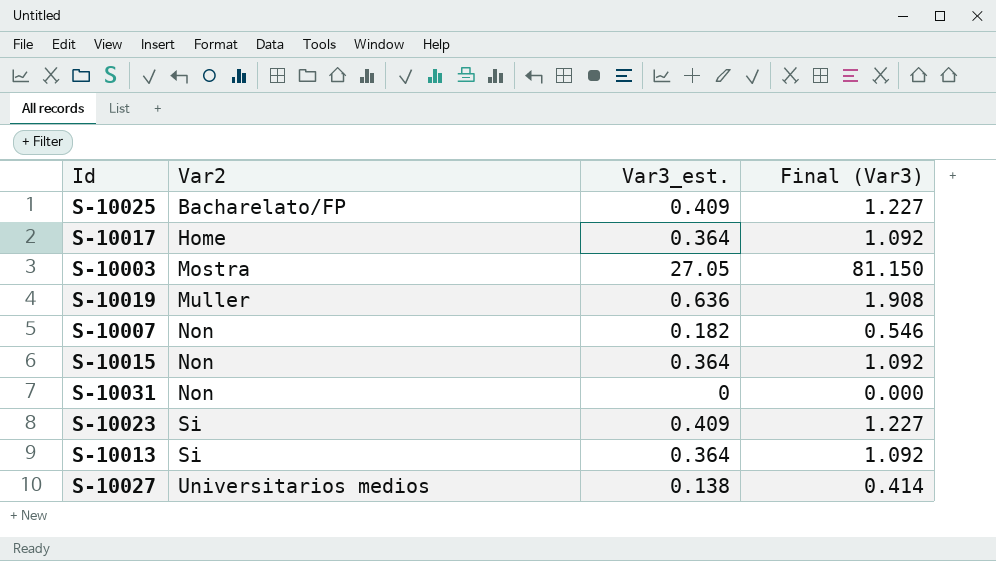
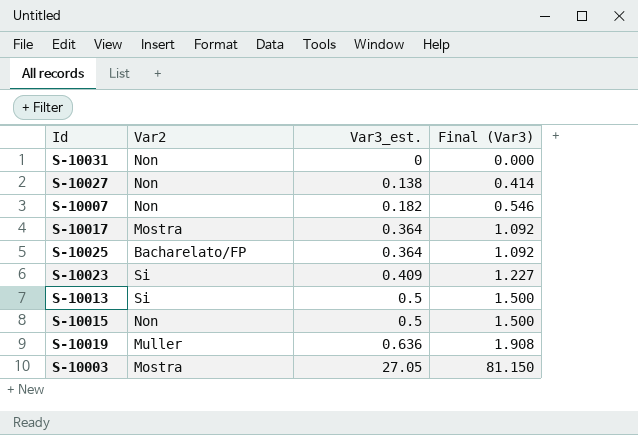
row order: Var2 ascending -> Var3_est. ascending
S-10027 | Var2: Universitarios medios -> Non
S-10017 | Var2: Home -> Mostra
S-10025 | Var3_est.: 0.409 -> 0.364
S-10025 | Final (Var3): 1.227 -> 1.092
S-10013 | Var3_est.: 0.364 -> 0.5
S-10013 | Final (Var3): 1.092 -> 1.500
S-10015 | Var3_est.: 0.364 -> 0.5
S-10015 | Final (Var3): 1.092 -> 1.500

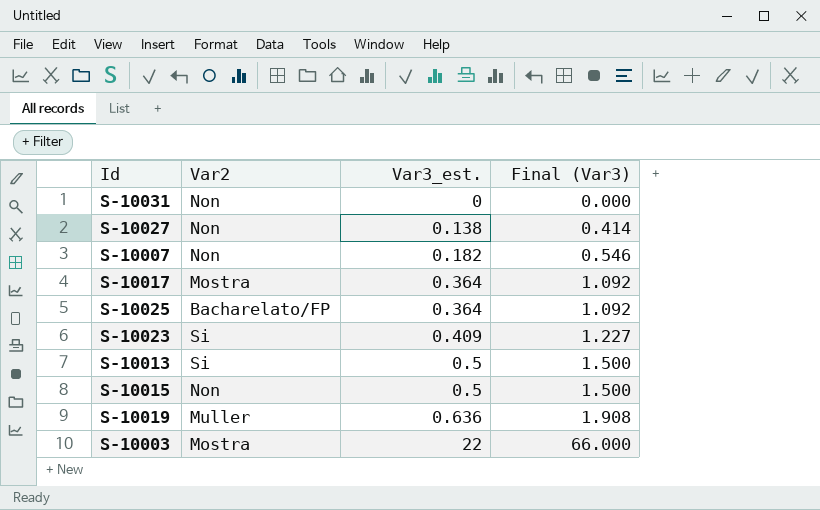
S-10003 | Var3_est.: 27.05 -> 22
S-10003 | Final (Var3): 81.150 -> 66.000

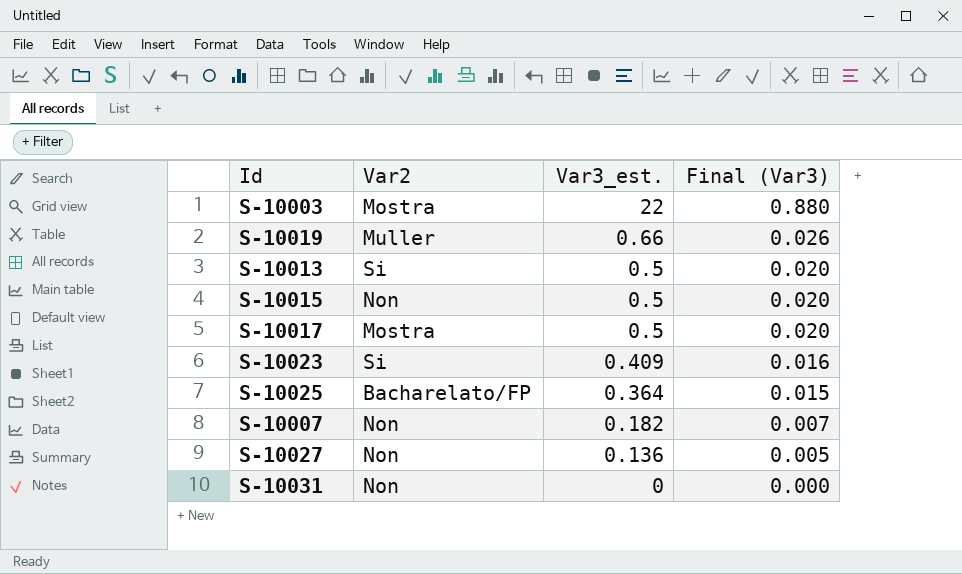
row order: Var3_est. ascending -> Var3_est. descending
column Final (Var3) | formula: [Var3_est.] * 3 -> [Var3_est.] * 0.04
S-10019 | Var3_est.: 0.636 -> 0.66
S-10017 | Var3_est.: 0.364 -> 0.5
S-10027 | Var3_est.: 0.138 -> 0.136

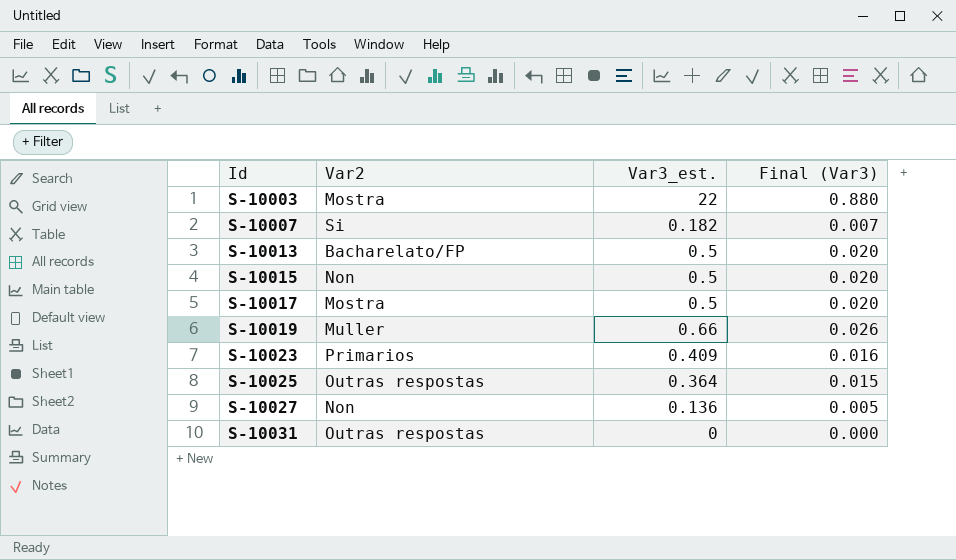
row order: Var3_est. descending -> Id ascending
S-10007 | Var2: Non -> Si
S-10013 | Var2: Si -> Bacharelato/FP
S-10023 | Var2: Si -> Primarios
S-10025 | Var2: Bacharelato/FP -> Outras respostas
S-10031 | Var2: Non -> Outras respostas

